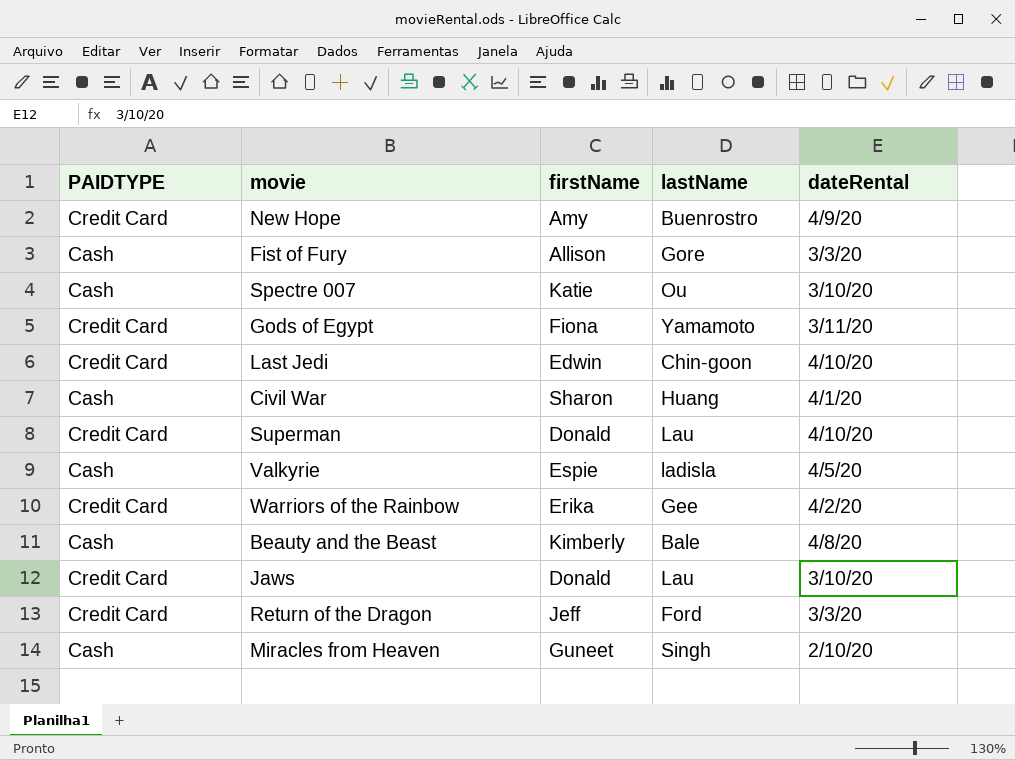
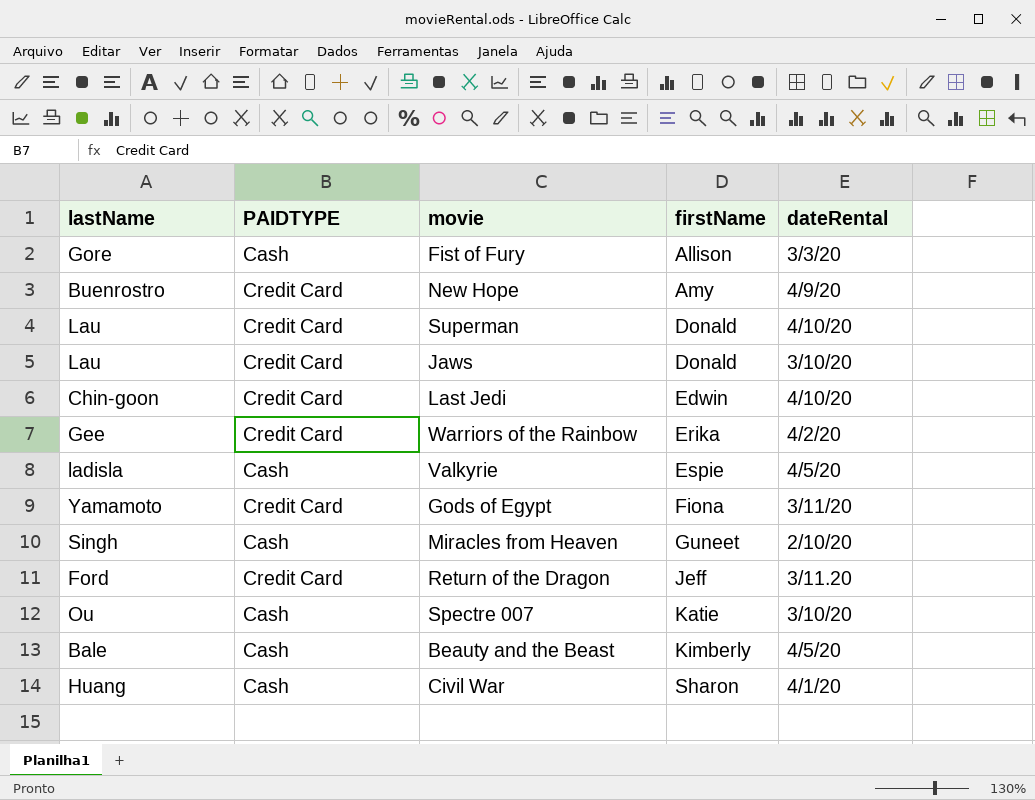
row order: none -> firstName ascending
column lastName | position: 4 -> 1
Return of the Dragon | dateRental: 3/3/20 -> 3/11.20
Beauty and the Beast | dateRental: 4/8/20 -> 4/5/20

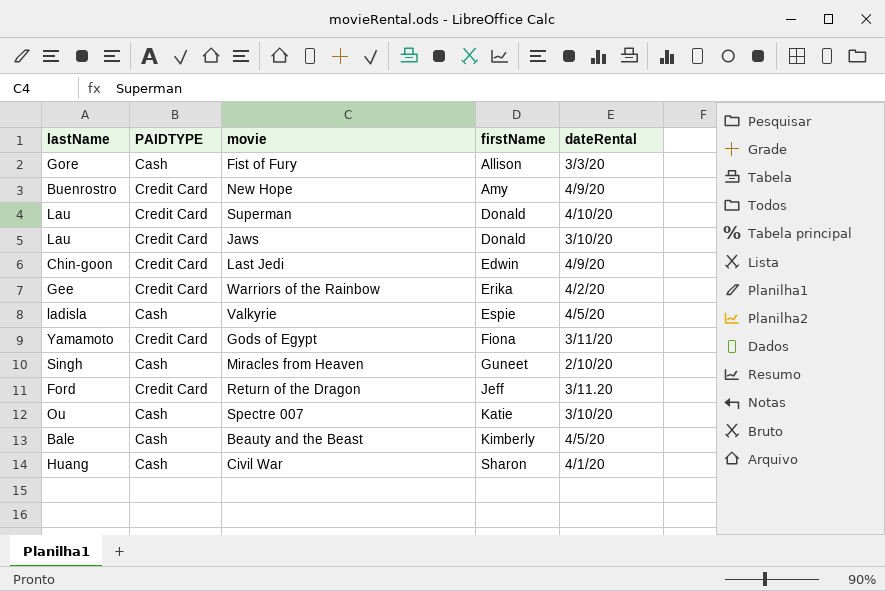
Last Jedi | dateRental: 4/10/20 -> 4/9/20

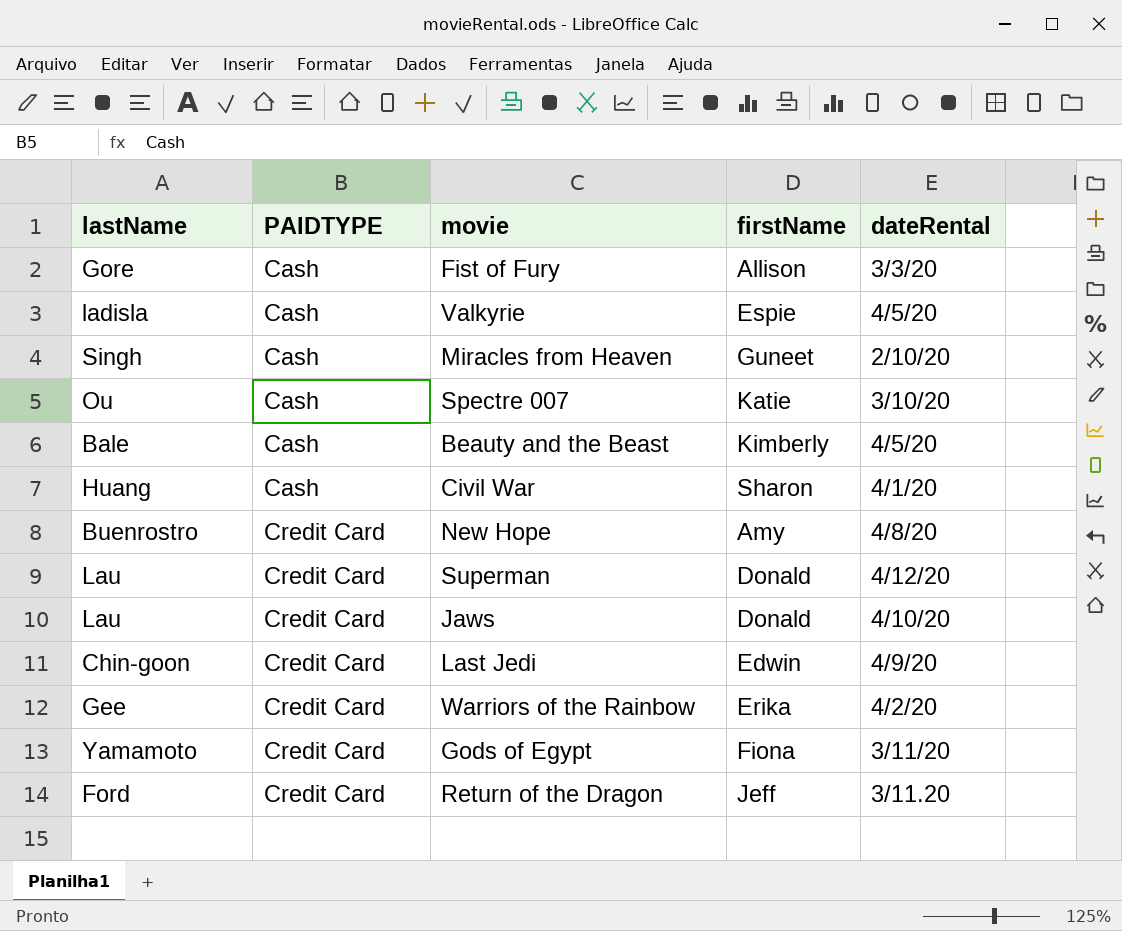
row order: firstName ascending -> PAIDTYPE ascending
New Hope | dateRental: 4/9/20 -> 4/8/20
Superman | dateRental: 4/10/20 -> 4/12/20
Jaws | dateRental: 3/10/20 -> 4/10/20

